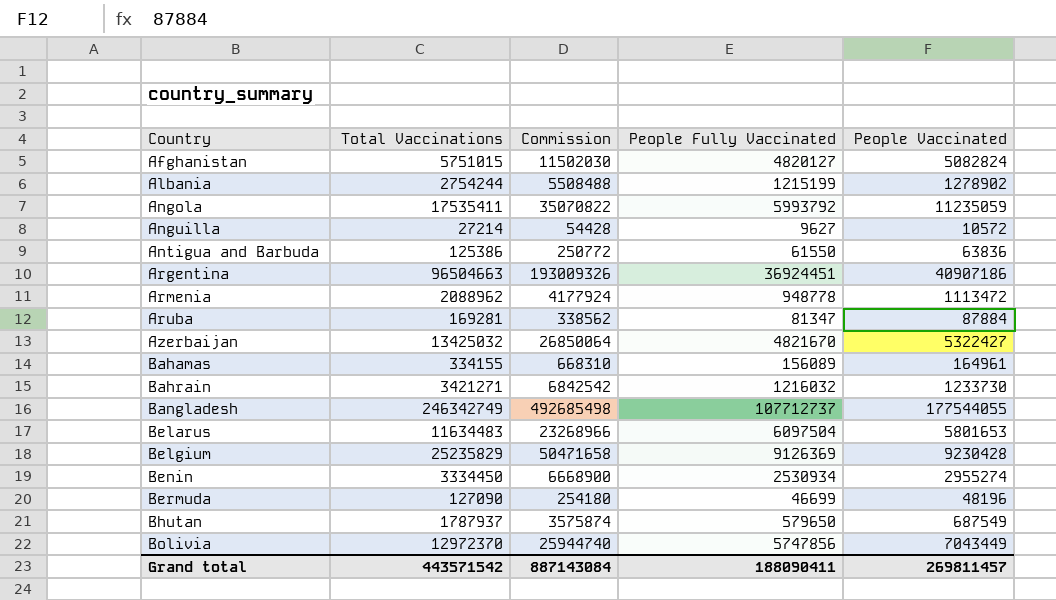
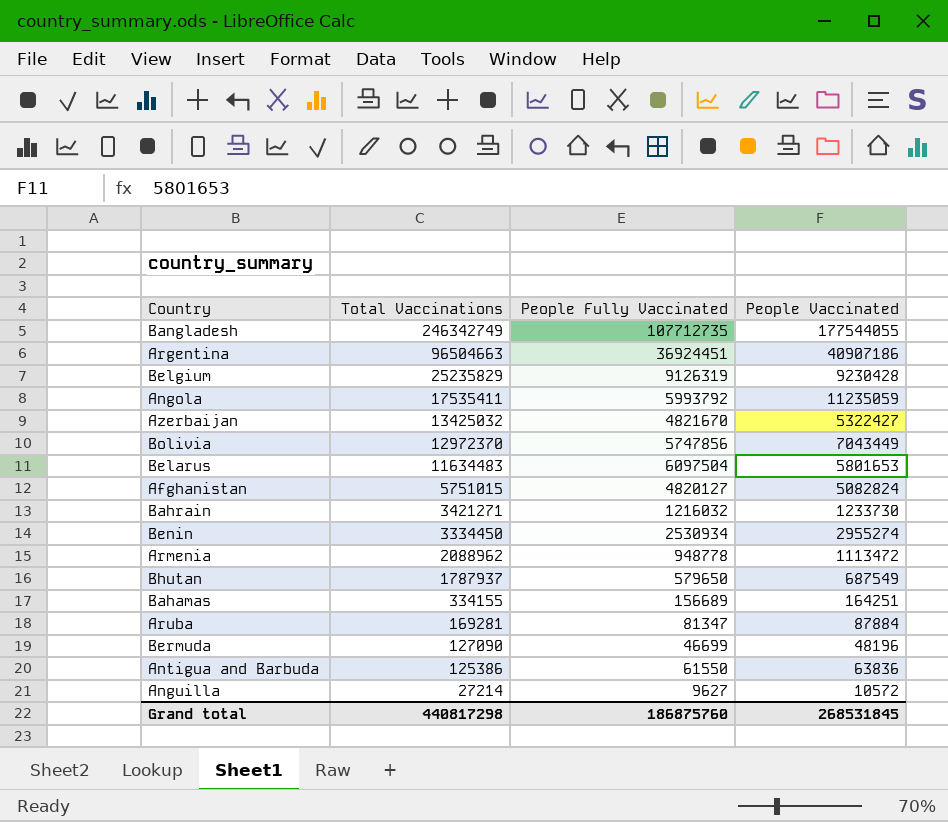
row order: Country ascending -> Total Vaccinations descending
column Commission | formula: [Total Vaccinations] * 2 -> none
row Albania: 2754244 | 5508488 | 1215199 | 1278902 -> none
Bangladesh | People Fully Vaccinated: 107712737 -> 107712735
Belgium | People Fully Vaccinated: 9126369 -> 9126319
Bahamas | People Fully Vaccinated: 156089 -> 156689
Bahamas | People Vaccinated: 164961 -> 164251
Grand total | Total Vaccinations: 443571542 -> 440817298
Grand total | People Fully Vaccinated: 188090411 -> 186875760
Grand total | People Vaccinated: 269811457 -> 268531845

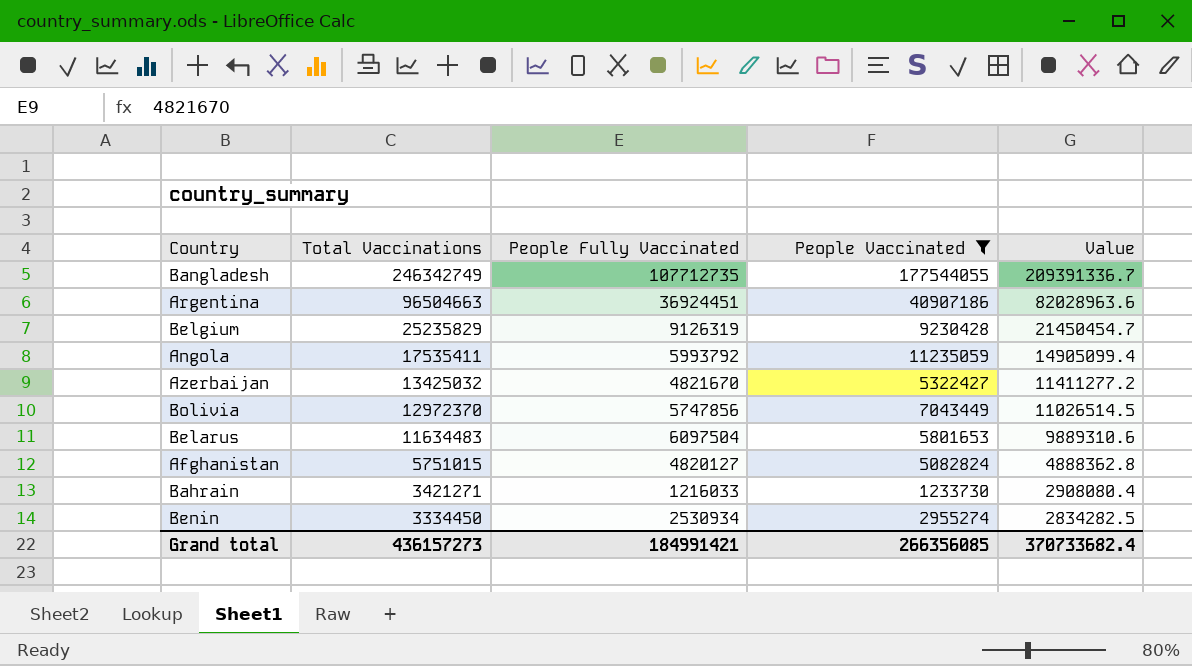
filter: none -> People Vaccinated >= 1233730
column Value | formula: none -> [Total Vaccinations] * 0.85
Bahrain | People Fully Vaccinated: 1216032 -> 1216033
Grand total | Total Vaccinations: 440817298 -> 436157273
Grand total | People Fully Vaccinated: 186875760 -> 184991421
Grand total | People Vaccinated: 268531845 -> 266356085

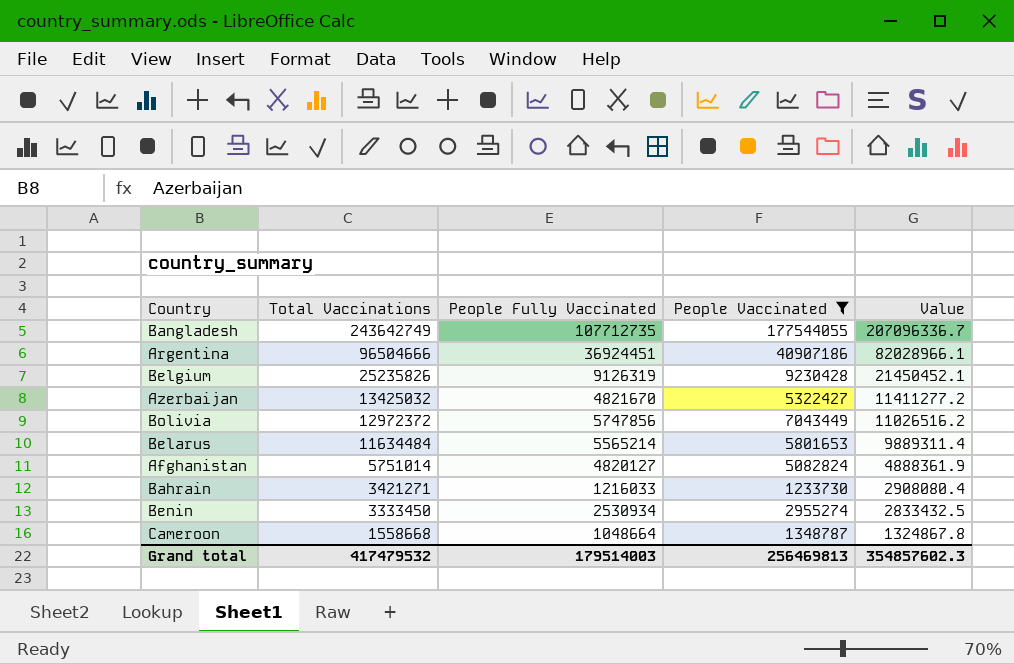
row Angola: 17535411 | 5993792 | 11235059 | 14905099.4 -> none
Bangladesh | Total Vaccinations: 246342749 -> 243642749
Bangladesh | Value: 209391336.7 -> 207096336.7
Argentina | Total Vaccinations: 96504663 -> 96504666
Argentina | Value: 82028963.6 -> 82028966.1
Belgium | Total Vaccinations: 25235829 -> 25235826
Belgium | Value: 21450454.7 -> 21450452.1
Bolivia | Total Vaccinations: 12972370 -> 12972372
Bolivia | Value: 11026514.5 -> 11026516.2
Belarus | Total Vaccinations: 11634483 -> 11634484
Belarus | People Fully Vaccinated: 6097504 -> 5565214
Belarus | Value: 9889310.6 -> 9889311.4
Afghanistan | Total Vaccinations: 5751015 -> 5751014
Afghanistan | Value: 4888362.8 -> 4888361.9
Benin | Total Vaccinations: 3334450 -> 3333450
Benin | Value: 2834282.5 -> 2833432.5
row Cameroon: none -> 1558668 | 1048664 | 1348787 | 1324867.8
Grand total | Total Vaccinations: 436157273 -> 417479532
Grand total | People Fully Vaccinated: 184991421 -> 179514003
Grand total | People Vaccinated: 266356085 -> 256469813
Grand total | Value: 370733682.4 -> 354857602.3

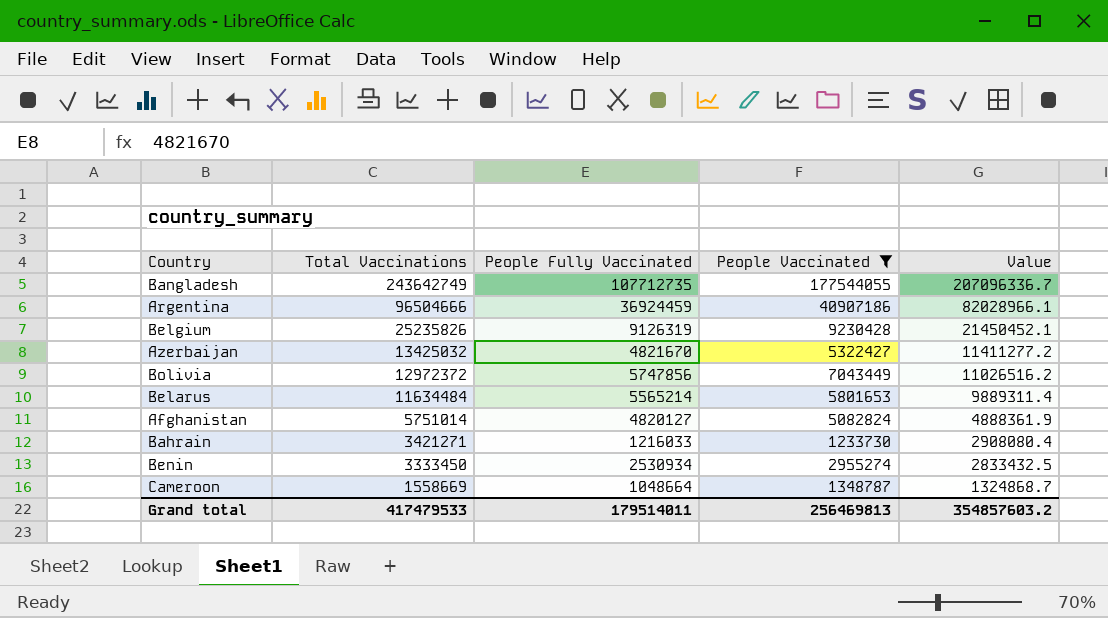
Argentina | People Fully Vaccinated: 36924451 -> 36924459
Cameroon | Total Vaccinations: 1558668 -> 1558669
Cameroon | Value: 1324867.8 -> 1324868.7
Grand total | Total Vaccinations: 417479532 -> 417479533
Grand total | People Fully Vaccinated: 179514003 -> 179514011
Grand total | Value: 354857602.3 -> 354857603.2

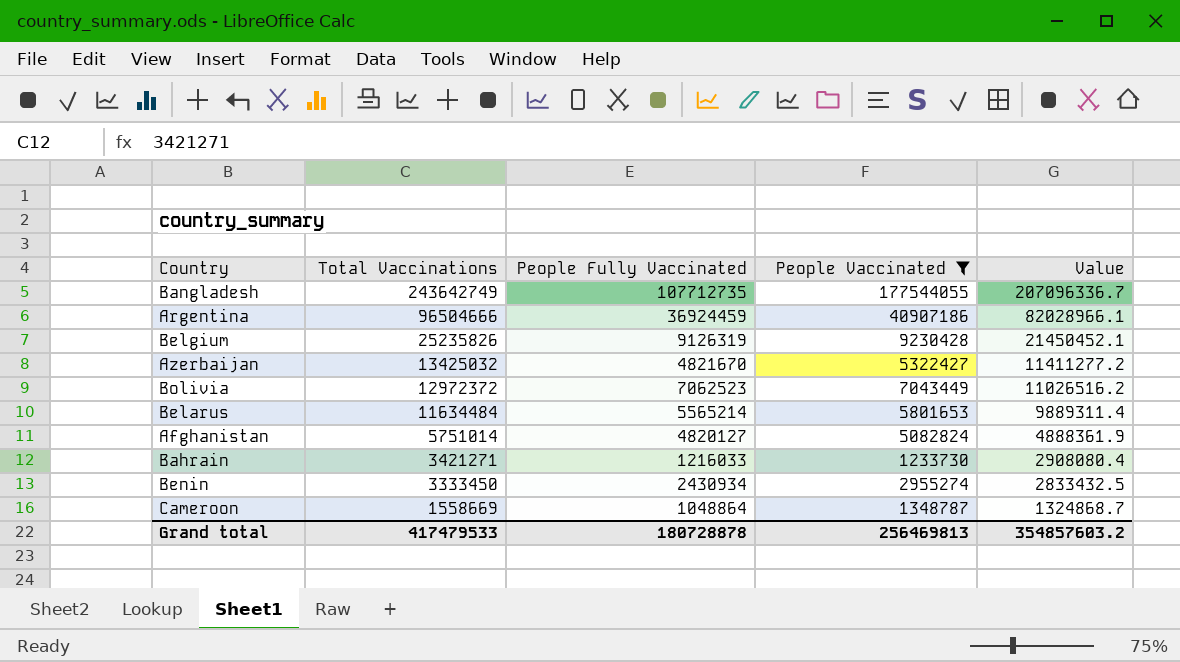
Bolivia | People Fully Vaccinated: 5747856 -> 7062523
Benin | People Fully Vaccinated: 2530934 -> 2430934
Cameroon | People Fully Vaccinated: 1048664 -> 1048864
Grand total | People Fully Vaccinated: 179514011 -> 180728878

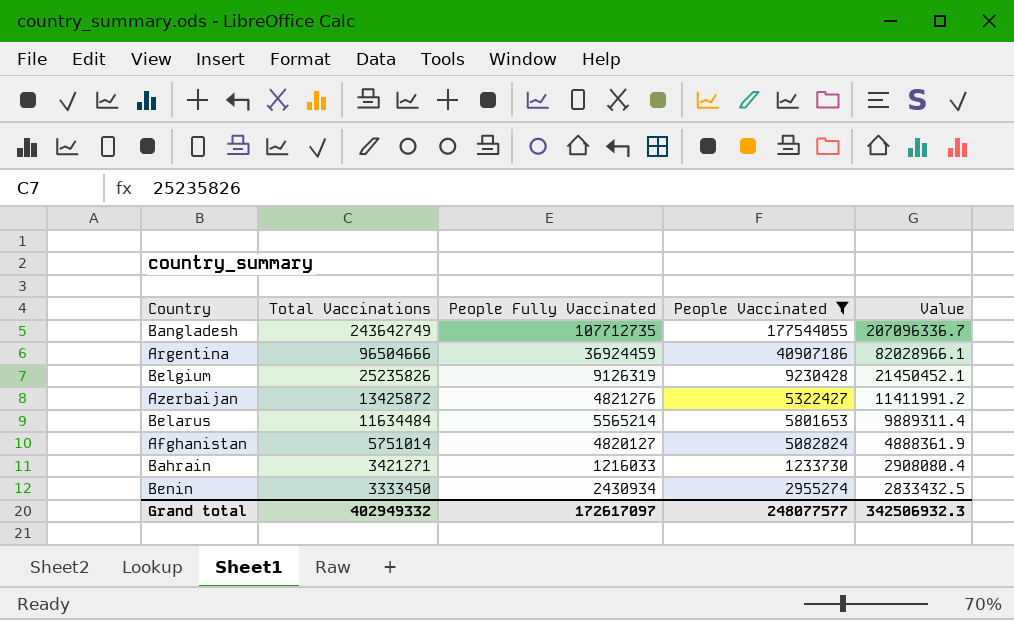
row Bolivia: 12972372 | 7062523 | 7043449 | 11026516.2 -> none
row Cameroon: 1558669 | 1048864 | 1348787 | 1324868.7 -> none
Azerbaijan | Total Vaccinations: 13425032 -> 13425872
Azerbaijan | People Fully Vaccinated: 4821670 -> 4821276
Azerbaijan | Value: 11411277.2 -> 11411991.2
Grand total | Total Vaccinations: 417479533 -> 402949332
Grand total | People Fully Vaccinated: 180728878 -> 172617097
Grand total | People Vaccinated: 256469813 -> 248077577
Grand total | Value: 354857603.2 -> 342506932.3

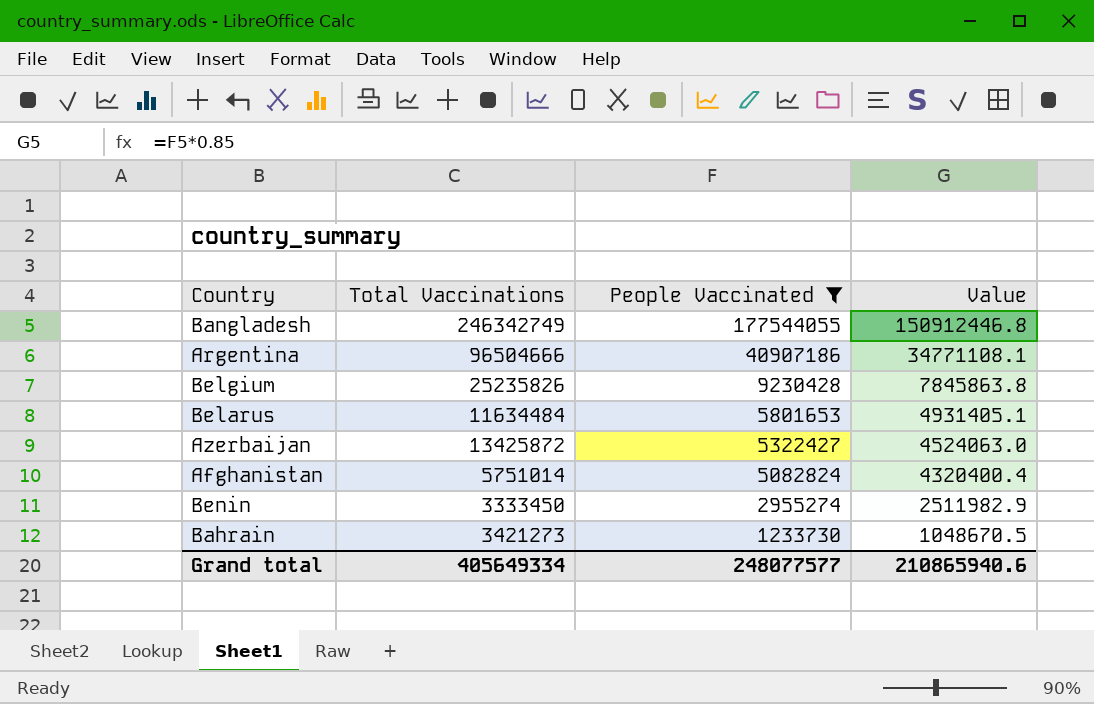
row order: Total Vaccinations descending -> People Vaccinated descending
column People Fully Vaccinated | position: 3 -> none
column Value | formula: [Total Vaccinations] * 0.85 -> [People Vaccinated] * 0.85
Bangladesh | Total Vaccinations: 243642749 -> 246342749
Bahrain | Total Vaccinations: 3421271 -> 3421273
Grand total | Total Vaccinations: 402949332 -> 405649334
Grand total | Value: 342506932.3 -> 210865940.6

